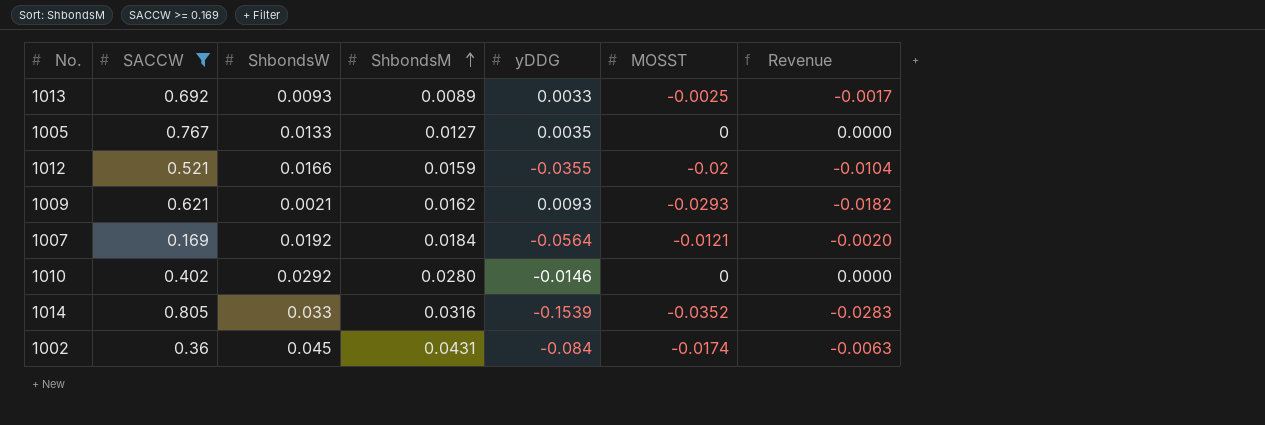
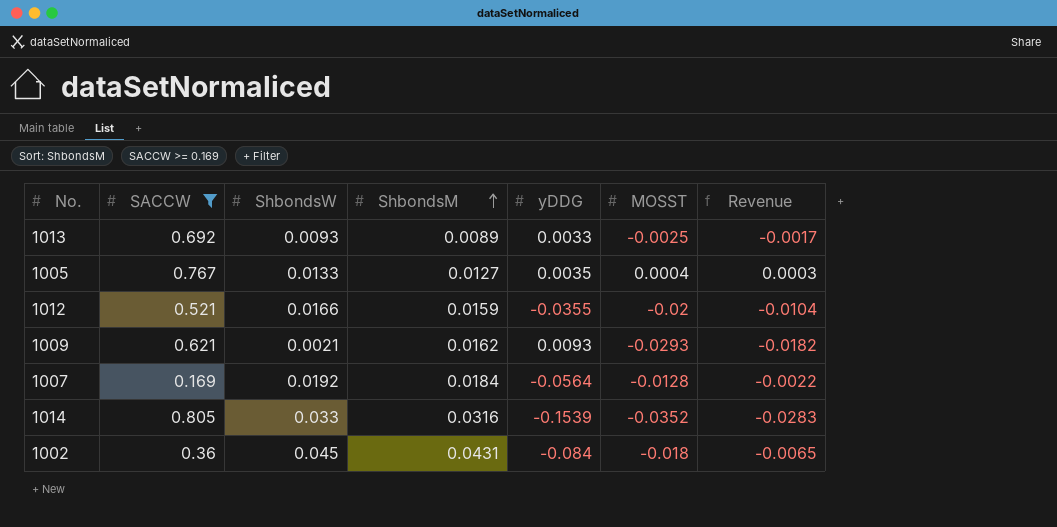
row 1010: 0.402 | 0.0292 | 0.0280 | -0.0146 | 0 | 0.0000 -> none
1005 | MOSST: 0 -> 0.0004
1005 | Revenue: 0.0000 -> 0.0003
1007 | MOSST: -0.0121 -> -0.0128
1007 | Revenue: -0.0020 -> -0.0022
1002 | MOSST: -0.0174 -> -0.018
1002 | Revenue: -0.0063 -> -0.0065

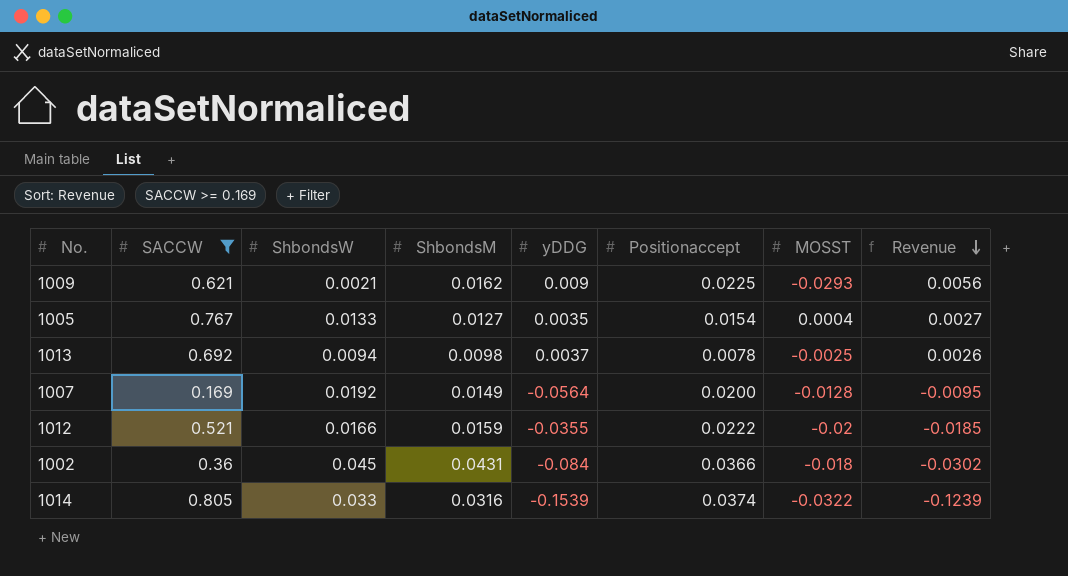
row order: ShbondsM ascending -> Revenue descending
column Positionaccept | position: none -> 6
column Revenue | formula: [SACCW] * [MOSST] -> [SACCW] * [yDDG]
1009 | yDDG: 0.0093 -> 0.009
1013 | ShbondsW: 0.0093 -> 0.0094
1013 | ShbondsM: 0.0089 -> 0.0098
1013 | yDDG: 0.0033 -> 0.0037
1007 | ShbondsM: 0.0184 -> 0.0149
1014 | MOSST: -0.0352 -> -0.0322

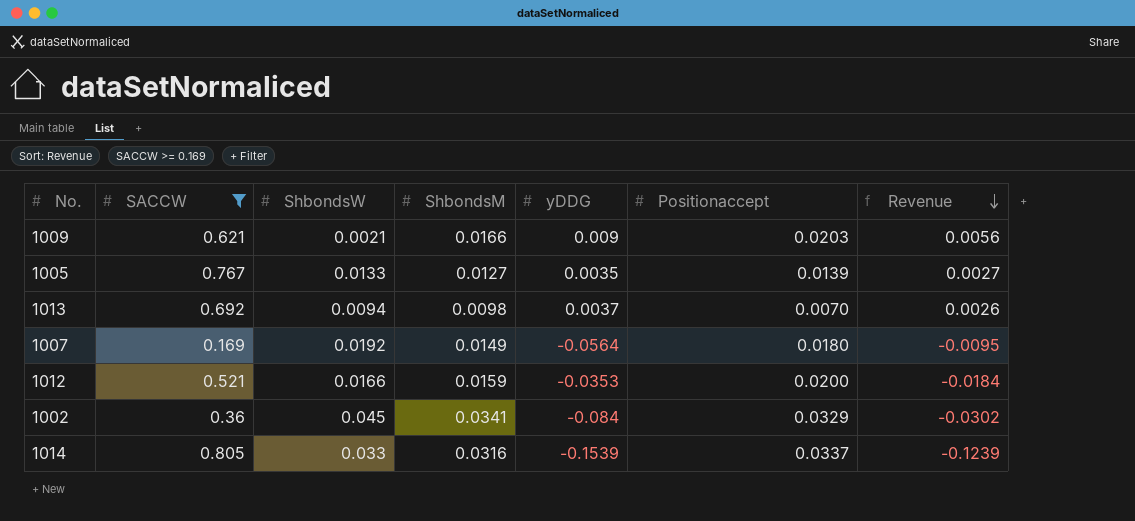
column MOSST | position: 7 -> none
1009 | ShbondsM: 0.0162 -> 0.0166
1009 | Positionaccept: 0.0225 -> 0.0203
1005 | Positionaccept: 0.0154 -> 0.0139
1013 | Positionaccept: 0.0078 -> 0.0070
1007 | Positionaccept: 0.0200 -> 0.0180
1012 | yDDG: -0.0355 -> -0.0353
1012 | Positionaccept: 0.0222 -> 0.0200
1012 | Revenue: -0.0185 -> -0.0184
1002 | ShbondsM: 0.0431 -> 0.0341
1002 | Positionaccept: 0.0366 -> 0.0329
1014 | Positionaccept: 0.0374 -> 0.0337

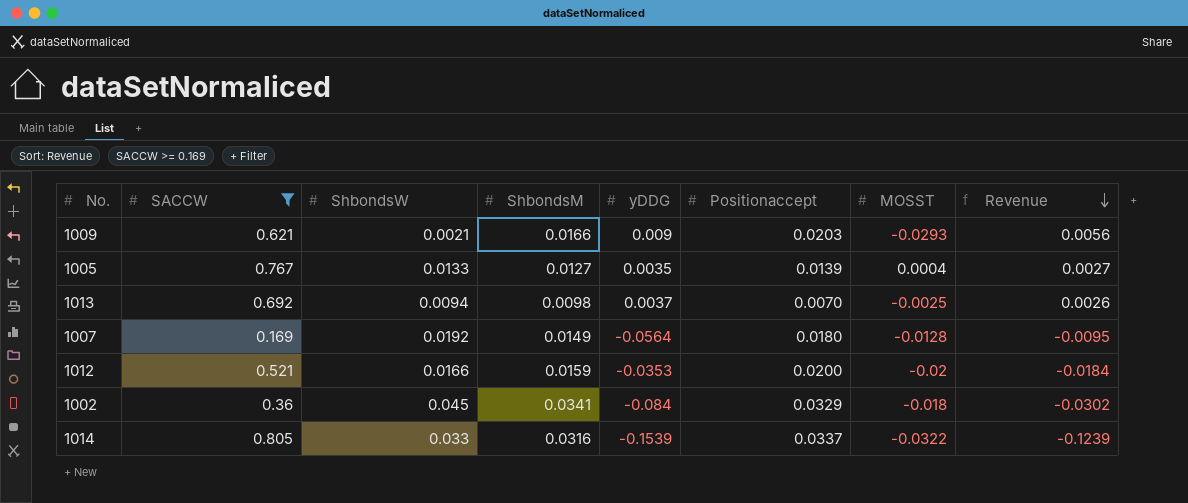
column MOSST | position: none -> 7

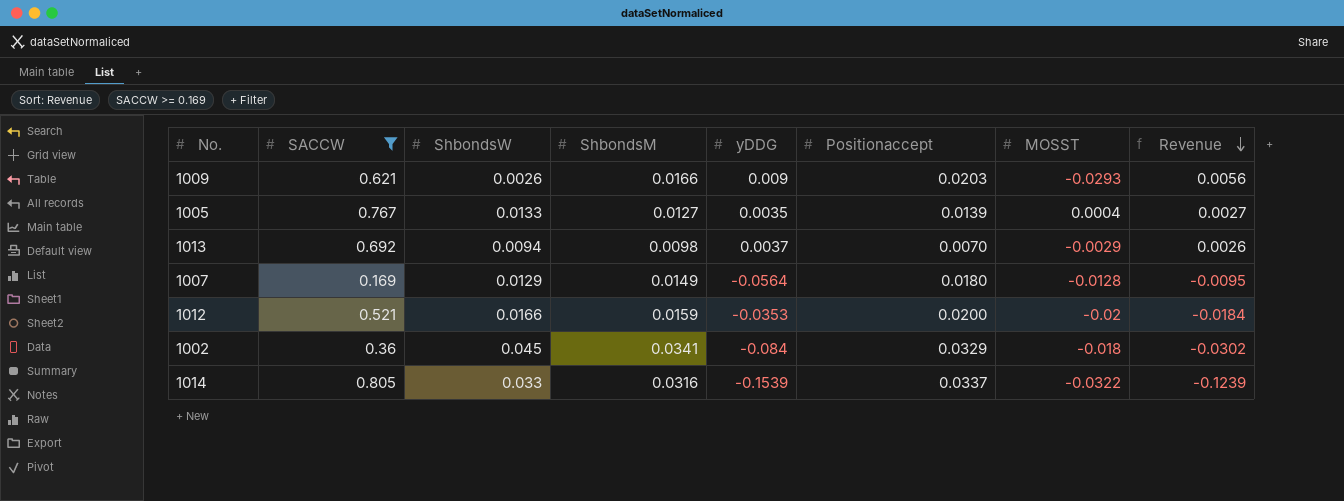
1009 | ShbondsW: 0.0021 -> 0.0026
1013 | MOSST: -0.0025 -> -0.0029
1007 | ShbondsW: 0.0192 -> 0.0129

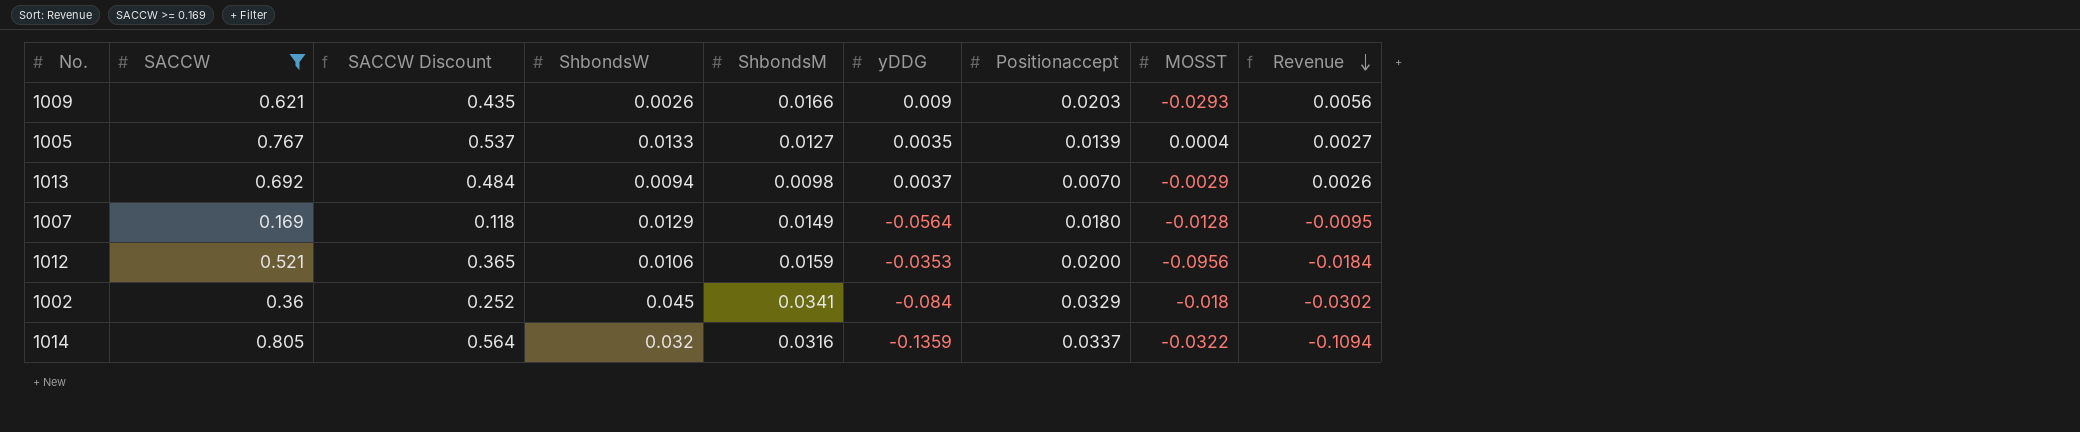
column SACCW Discount | formula: none -> [SACCW] * 0.7
1012 | ShbondsW: 0.0166 -> 0.0106
1012 | MOSST: -0.02 -> -0.0956
1014 | ShbondsW: 0.033 -> 0.032
1014 | yDDG: -0.1539 -> -0.1359
1014 | Revenue: -0.1239 -> -0.1094

